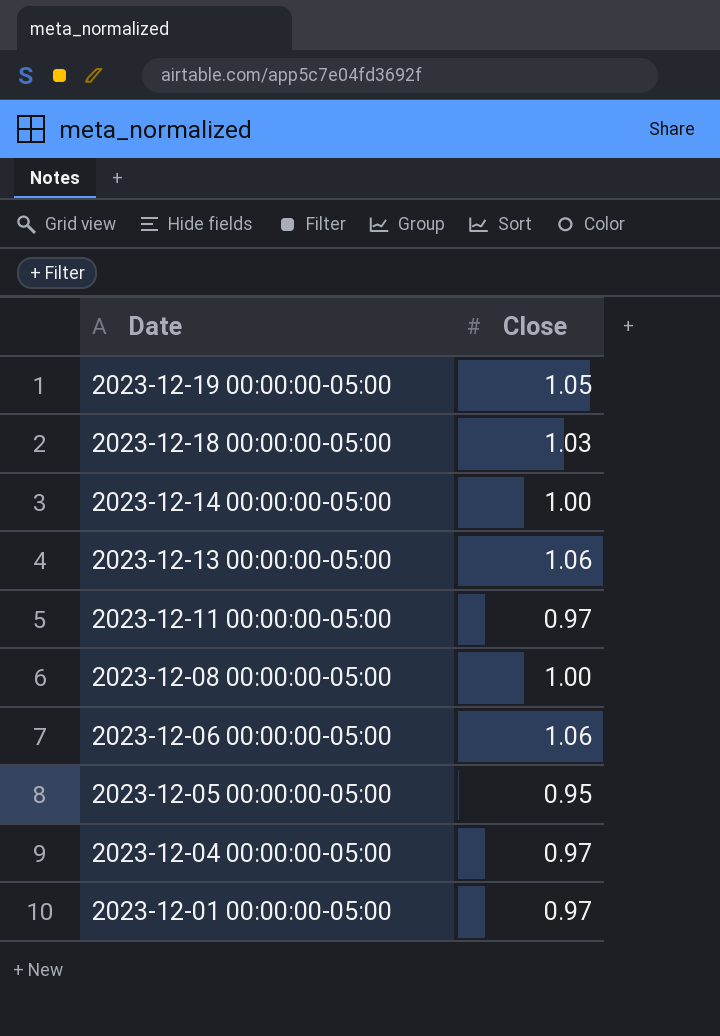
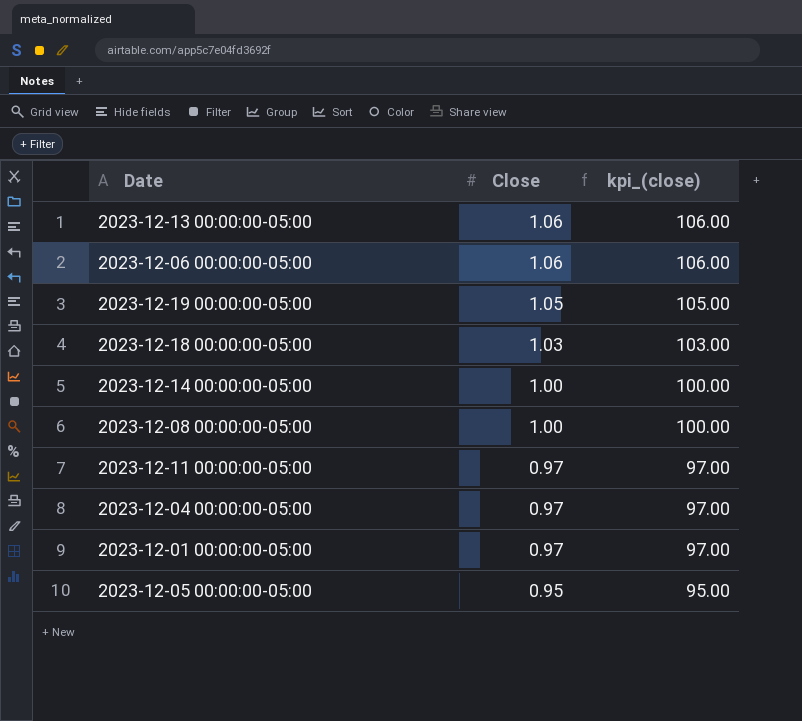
row order: Date descending -> Close descending
column kpi_(close) | formula: none -> [Close] * 100

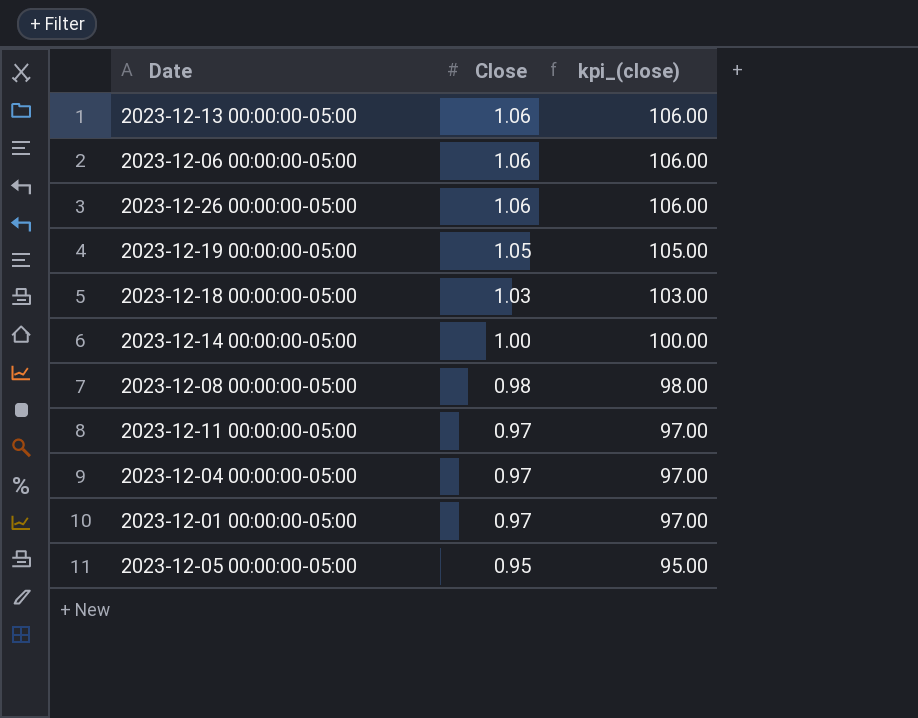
row 2023-12-26 00:00:00-05:00: none -> 1.06 | 106.00
2023-12-08 00:00:00-05:00 | Close: 1.00 -> 0.98
2023-12-08 00:00:00-05:00 | kpi_(close): 100.00 -> 98.00

